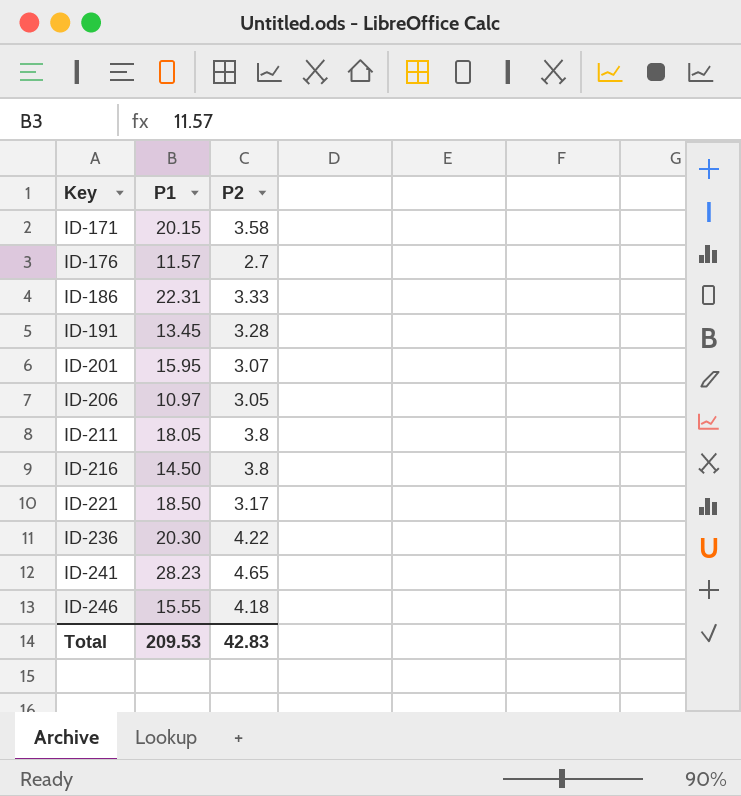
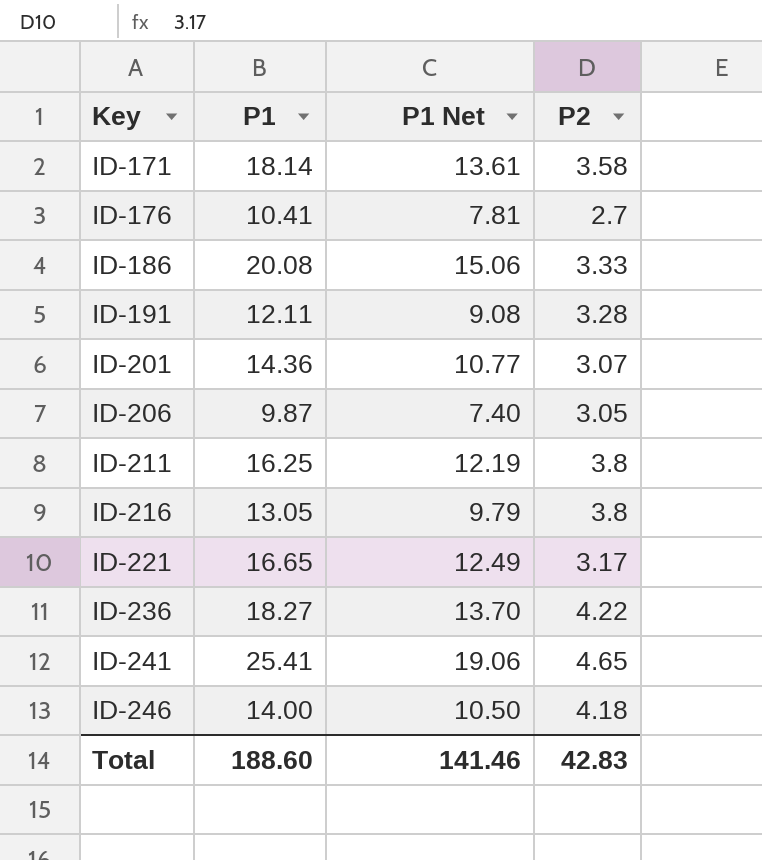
column P1 Net | formula: none -> [P1] * 0.75
ID-171 | P1: 20.15 -> 18.14
ID-176 | P1: 11.57 -> 10.41
ID-186 | P1: 22.31 -> 20.08
ID-191 | P1: 13.45 -> 12.11
ID-201 | P1: 15.95 -> 14.36
ID-206 | P1: 10.97 -> 9.87
ID-211 | P1: 18.05 -> 16.25
ID-216 | P1: 14.50 -> 13.05
ID-221 | P1: 18.50 -> 16.65
ID-236 | P1: 20.30 -> 18.27
ID-241 | P1: 28.23 -> 25.41
ID-246 | P1: 15.55 -> 14.00
Total | P1: 209.53 -> 188.60

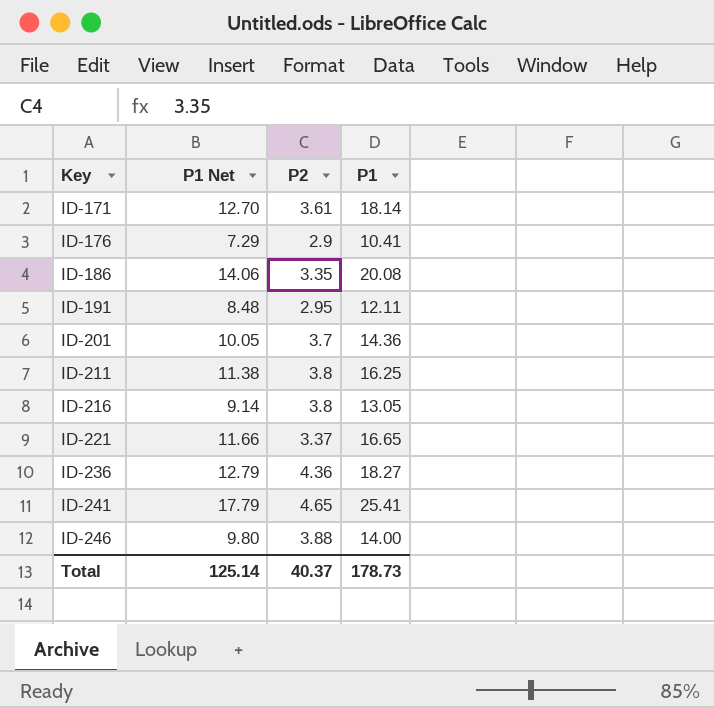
column P1 Net | formula: [P1] * 0.75 -> [P1] * 0.7
column P1 | position: 2 -> 4
row ID-206: 9.87 | 7.40 | 3.05 -> none
ID-171 | P2: 3.58 -> 3.61
ID-176 | P2: 2.7 -> 2.9
ID-186 | P2: 3.33 -> 3.35
ID-191 | P2: 3.28 -> 2.95
ID-201 | P2: 3.07 -> 3.7
ID-221 | P2: 3.17 -> 3.37
ID-236 | P2: 4.22 -> 4.36
ID-246 | P2: 4.18 -> 3.88
Total | P1 Net: 141.46 -> 125.14
Total | P2: 42.83 -> 40.37
Total | P1: 188.60 -> 178.73

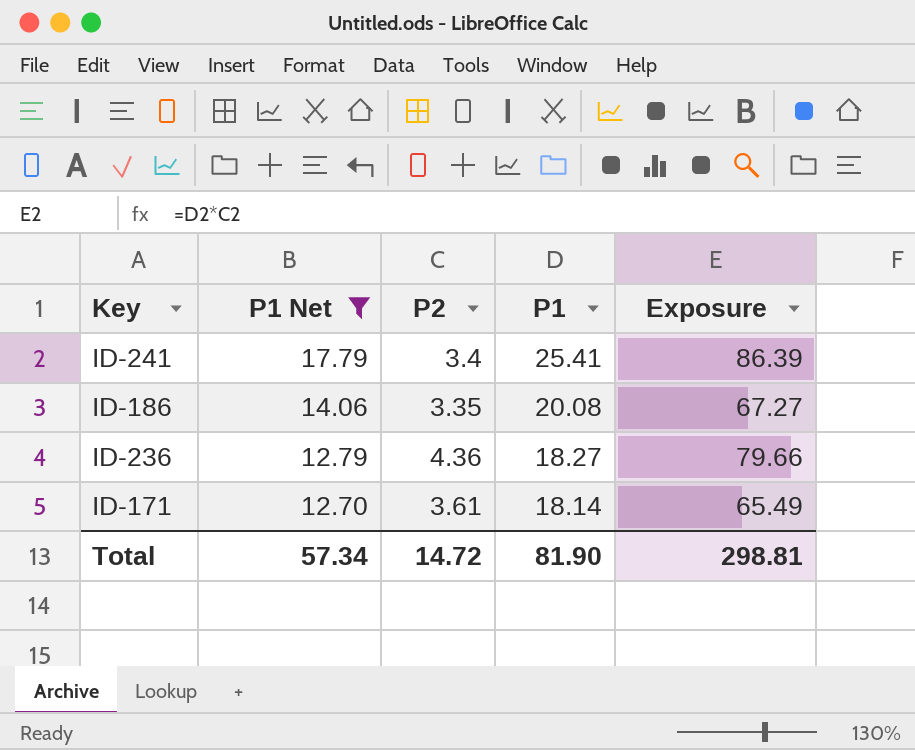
filter: none -> P1 Net >= 12.70
row order: Key ascending -> P1 Net descending
column Exposure | formula: none -> [P2] * [P1]
ID-241 | P2: 4.65 -> 3.4
Total | P1 Net: 125.14 -> 57.34
Total | P2: 40.37 -> 14.72
Total | P1: 178.73 -> 81.90

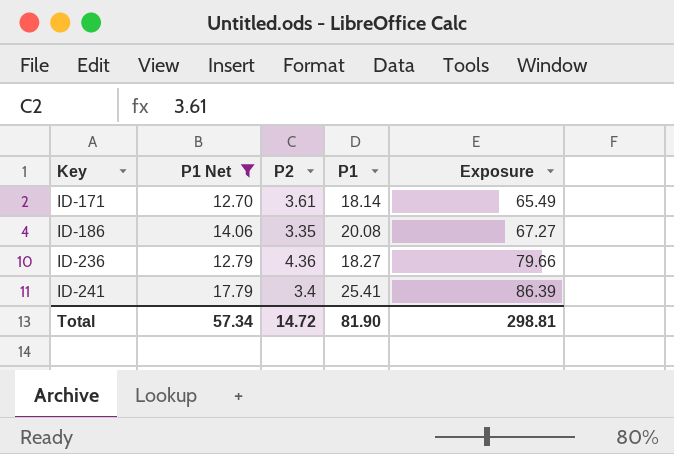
row order: P1 Net descending -> Key ascending

